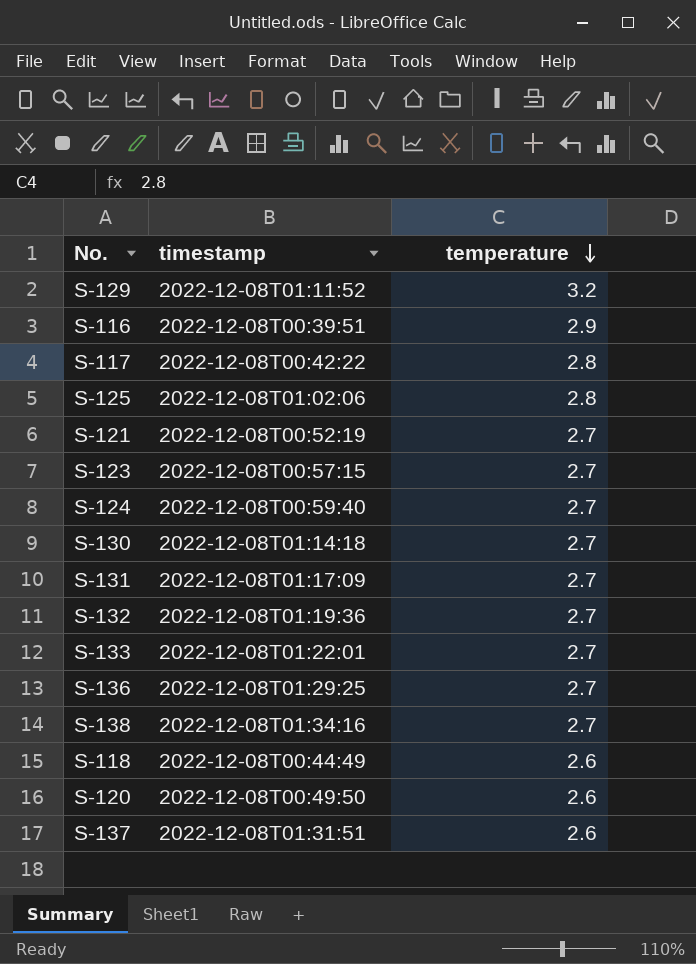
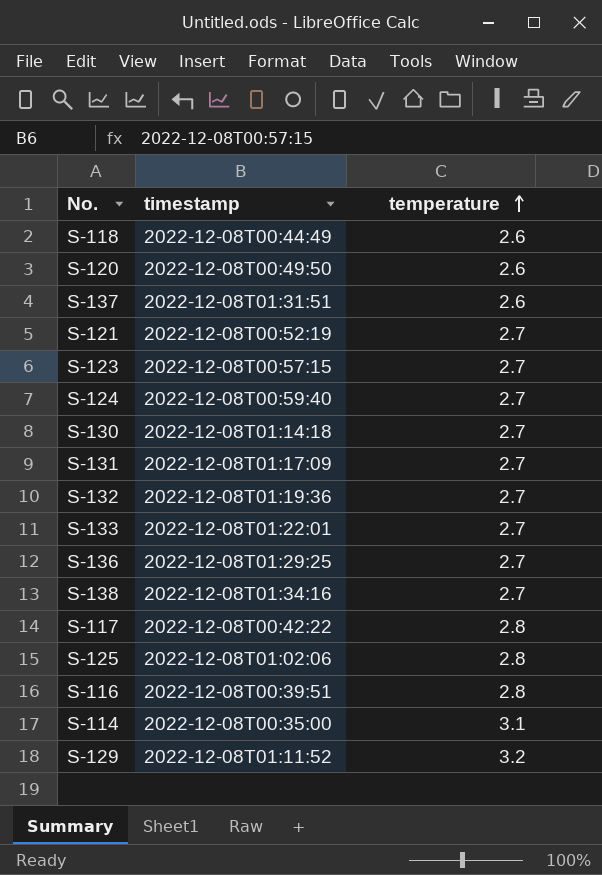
row order: temperature descending -> temperature ascending
S-116 | temperature: 2.9 -> 2.8
row S-114: none -> 2022-12-08T00:35:00 | 3.1

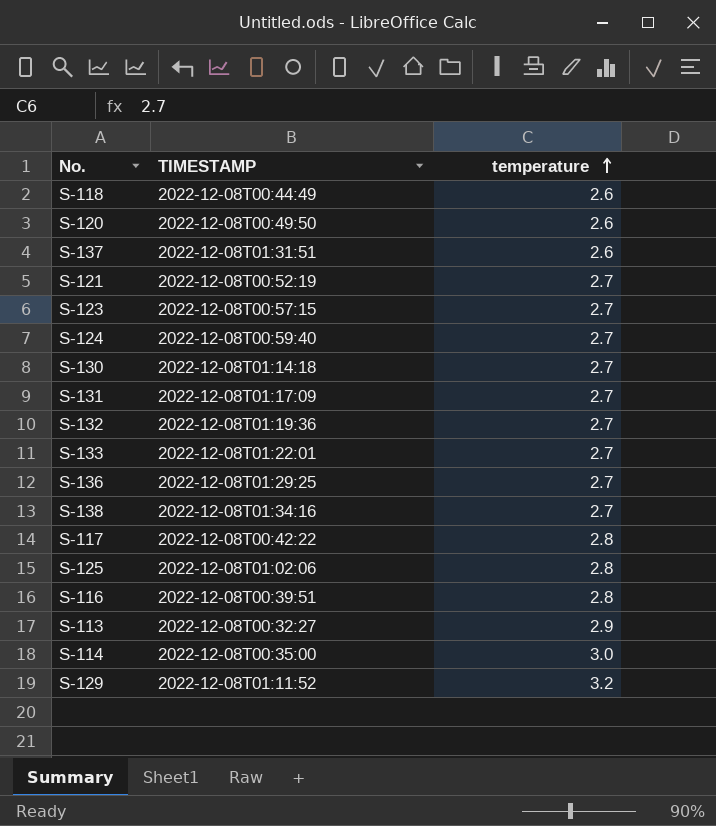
column name: timestamp -> TIMESTAMP
row S-113: none -> 2022-12-08T00:32:27 | 2.9
S-114 | temperature: 3.1 -> 3.0

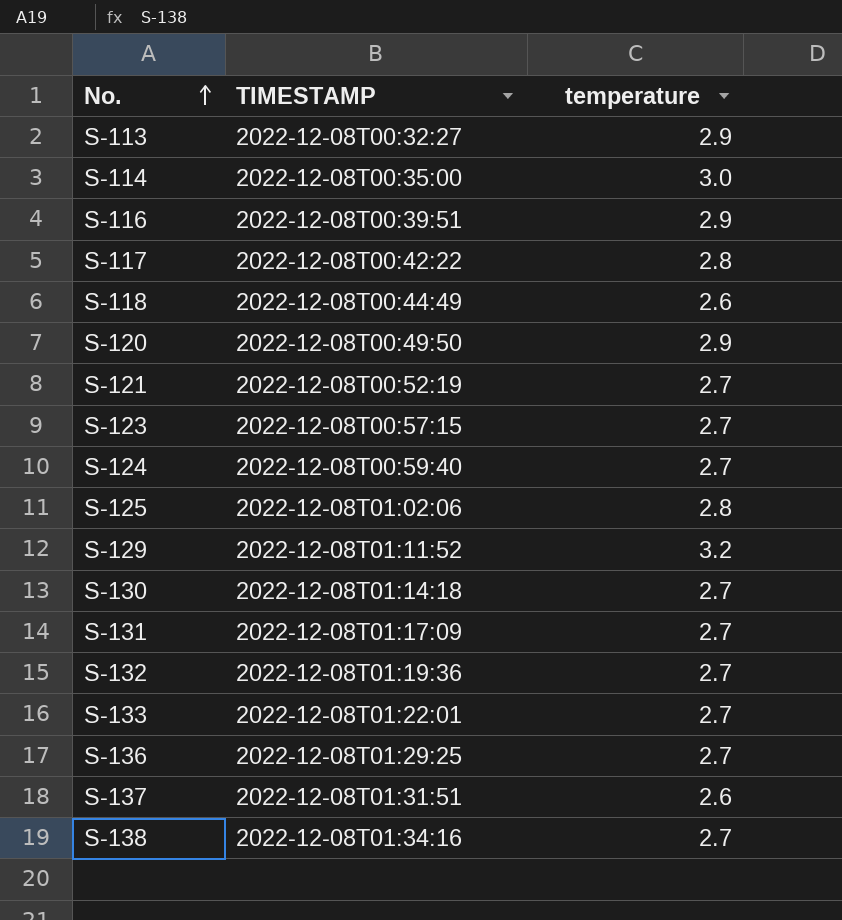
row order: temperature ascending -> No. ascending
S-116 | temperature: 2.8 -> 2.9
S-120 | temperature: 2.6 -> 2.9

